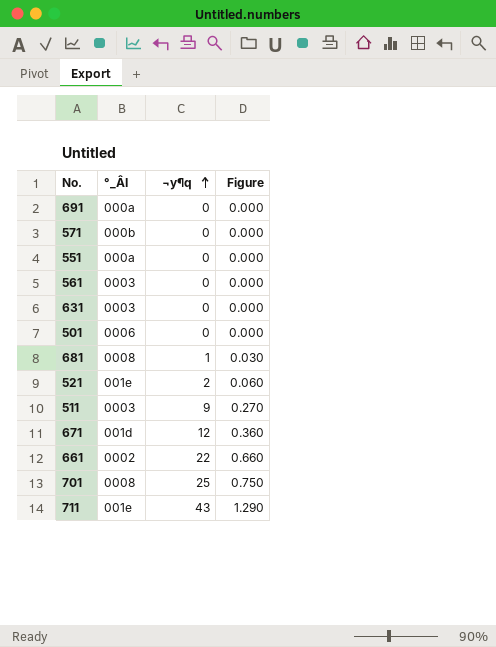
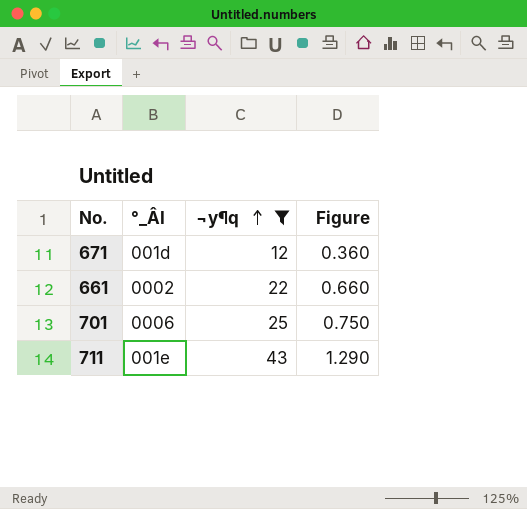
filter: none -> ¬y¶q >= 12
701 | °_ÂI: 0008 -> 0006

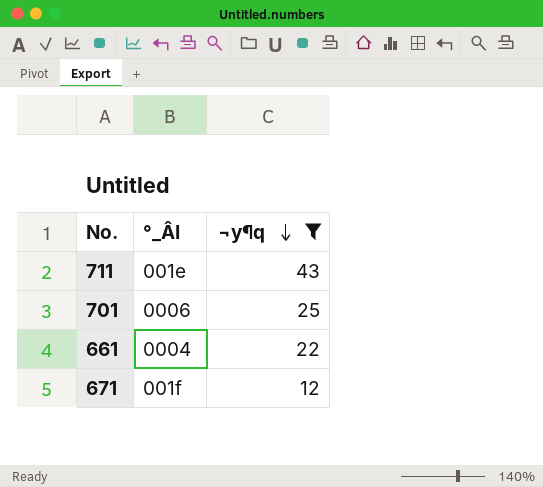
row order: ¬y¶q ascending -> ¬y¶q descending
column Figure | formula: [¬y¶q] * 0.03 -> none
661 | °_ÂI: 0002 -> 0004
671 | °_ÂI: 001d -> 001f

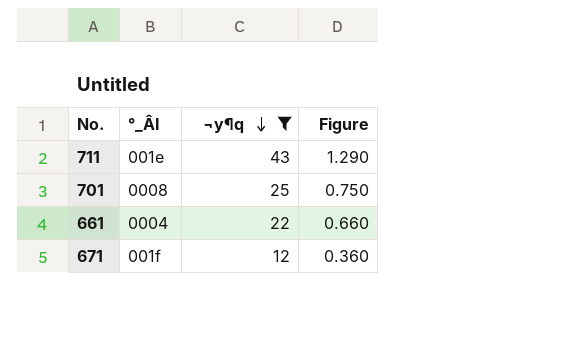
column Figure | formula: none -> [¬y¶q] * 0.03
701 | °_ÂI: 0006 -> 0008

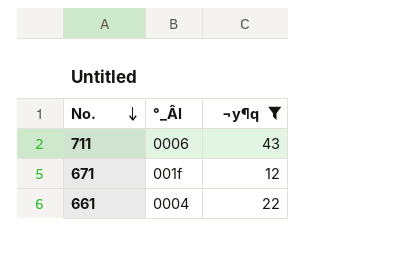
row order: ¬y¶q descending -> No. descending
column Figure | formula: [¬y¶q] * 0.03 -> none
row 701: 0008 | 25 | 0.750 -> none
711 | °_ÂI: 001e -> 0006

